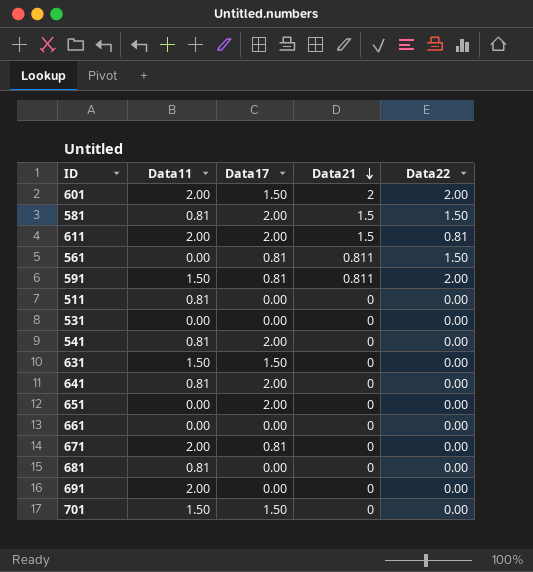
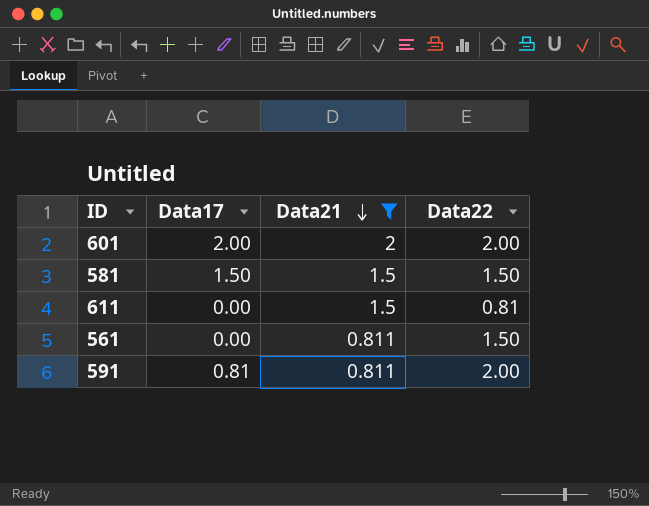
filter: none -> Data21 != 0
column Data11 | position: 2 -> none
601 | Data17: 1.50 -> 2.00
581 | Data17: 2.00 -> 1.50
611 | Data17: 2.00 -> 0.00
561 | Data17: 0.81 -> 0.00

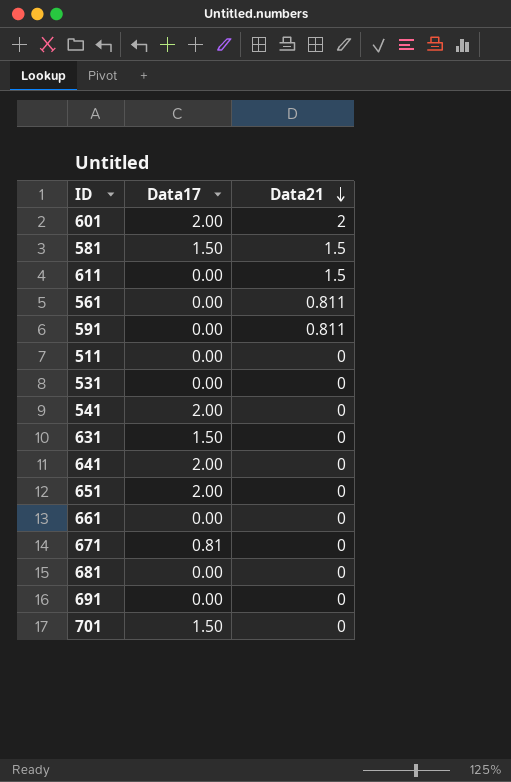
filter: Data21 != 0 -> none
column Data22 | position: 4 -> none
591 | Data17: 0.81 -> 0.00

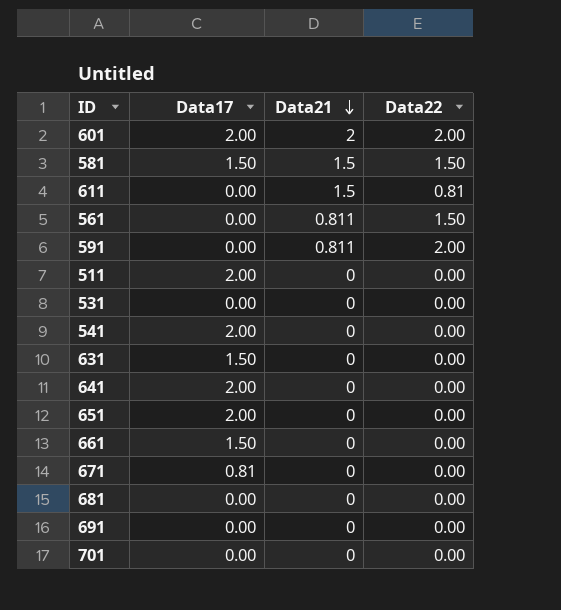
column Data22 | position: none -> 4
511 | Data17: 0.00 -> 2.00
661 | Data17: 0.00 -> 1.50
701 | Data17: 1.50 -> 0.00

